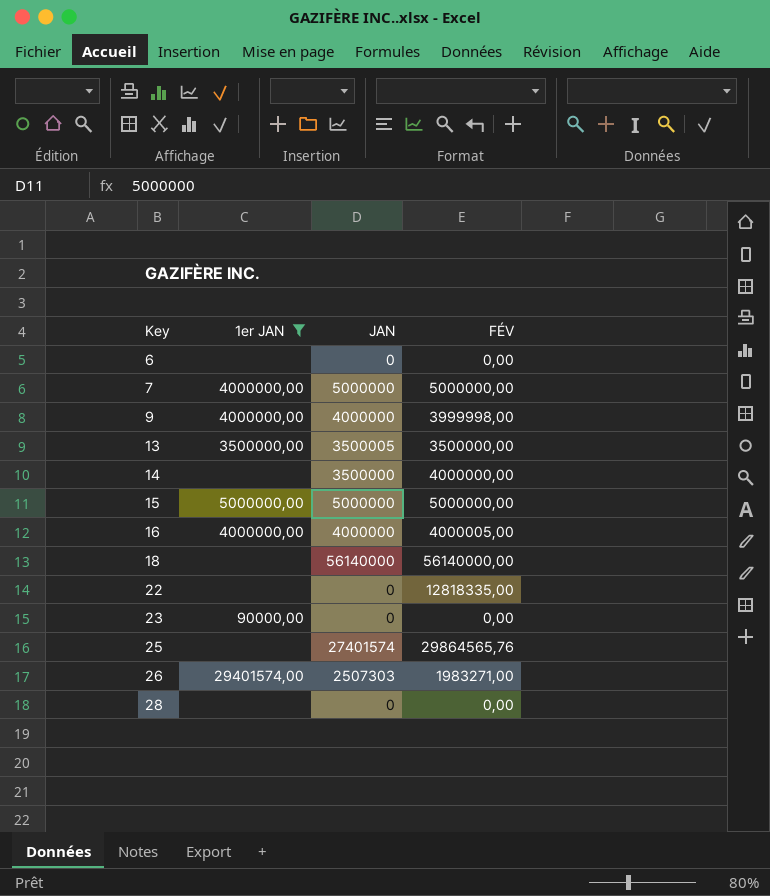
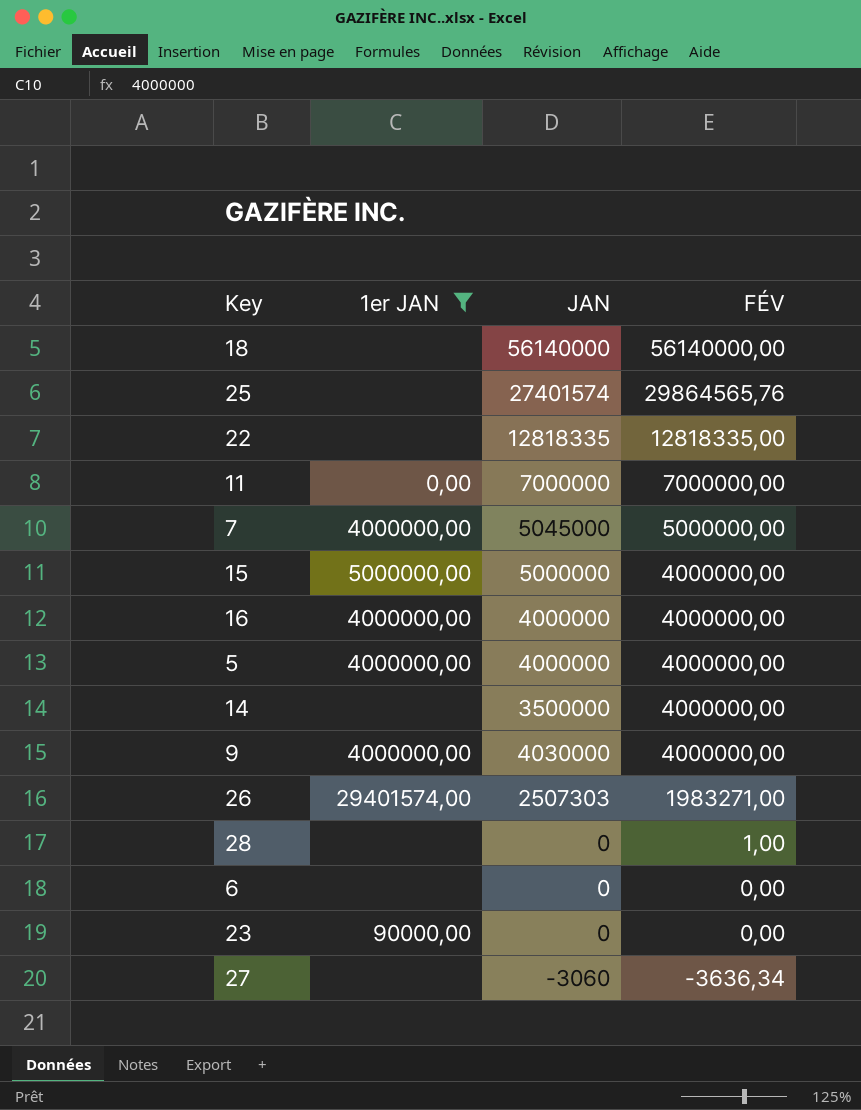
row order: Key ascending -> FÉV descending
row 13: 3500000,00 | 3500005 | 3500000,00 -> none
22 | JAN: 0 -> 12818335
row 11: none -> 0,00 | 7000000 | 7000000,00
7 | JAN: 5000000 -> 5045000
15 | FÉV: 5000000,00 -> 4000000,00
16 | FÉV: 4000005,00 -> 4000000,00
row 5: none -> 4000000,00 | 4000000 | 4000000,00
9 | JAN: 4000000 -> 4030000
9 | FÉV: 3999998,00 -> 4000000,00
28 | FÉV: 0,00 -> 1,00
row 27: none -> none | -3060 | -3636,34

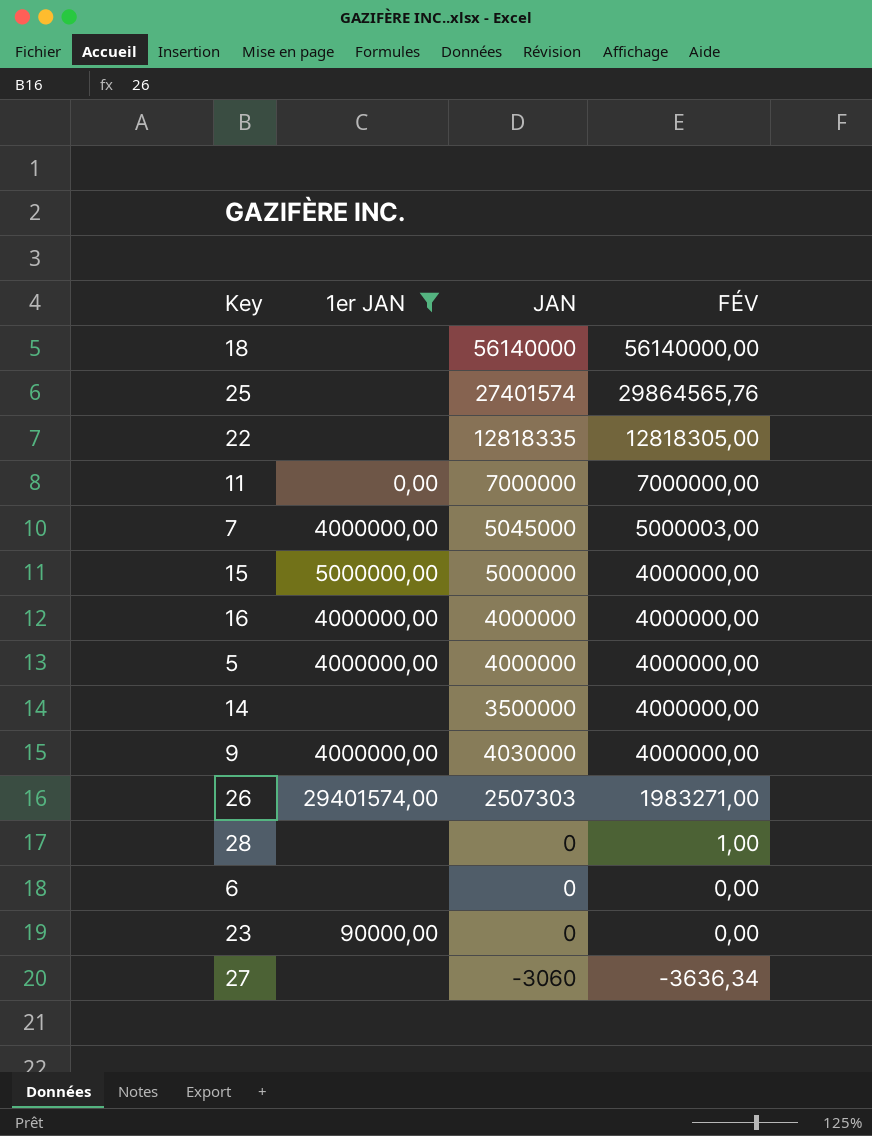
22 | FÉV: 12818335,00 -> 12818305,00
7 | FÉV: 5000000,00 -> 5000003,00

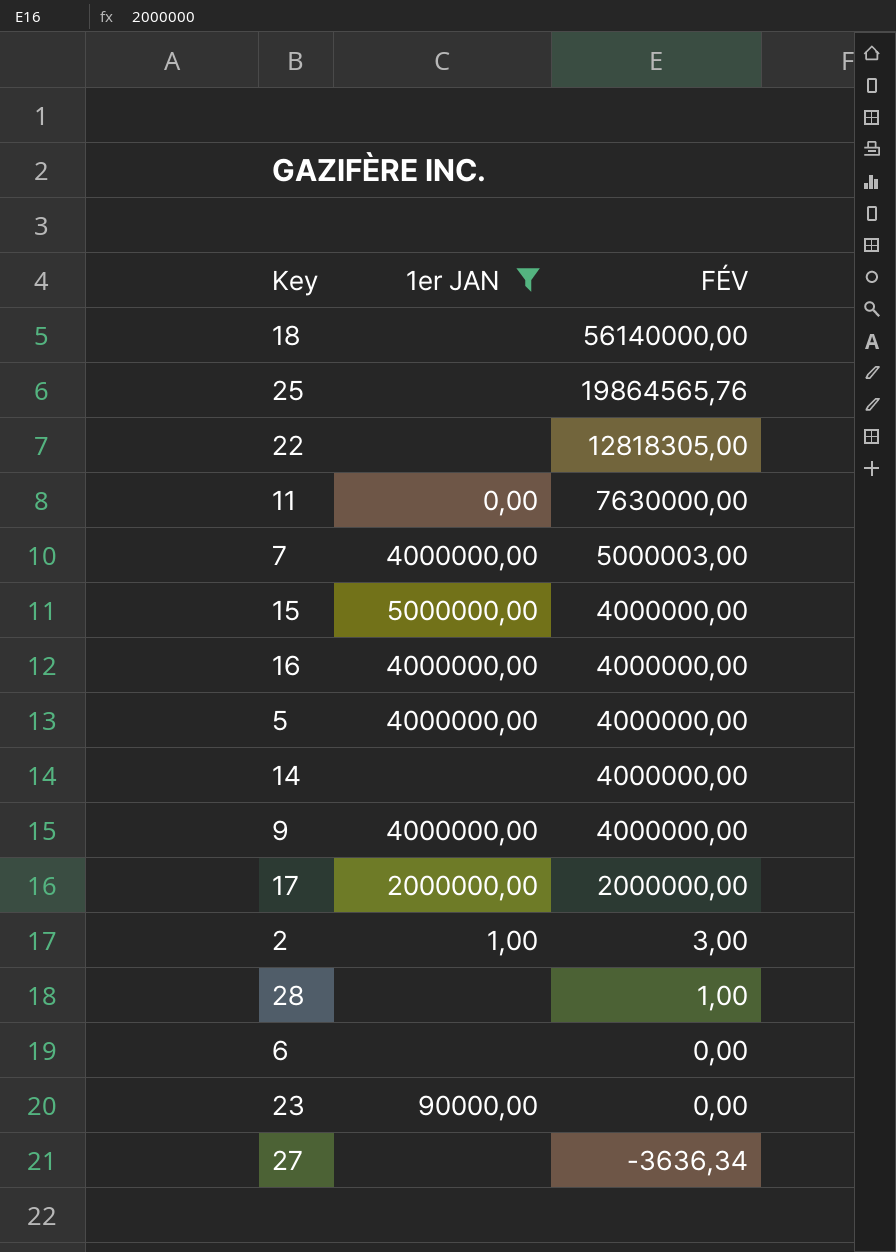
column JAN | position: 3 -> none
row 26: 29401574,00 | 2507303 | 1983271,00 -> none
25 | FÉV: 29864565,76 -> 19864565,76
11 | FÉV: 7000000,00 -> 7630000,00
row 17: none -> 2000000,00 | 2000000,00
row 2: none -> 1,00 | 3,00

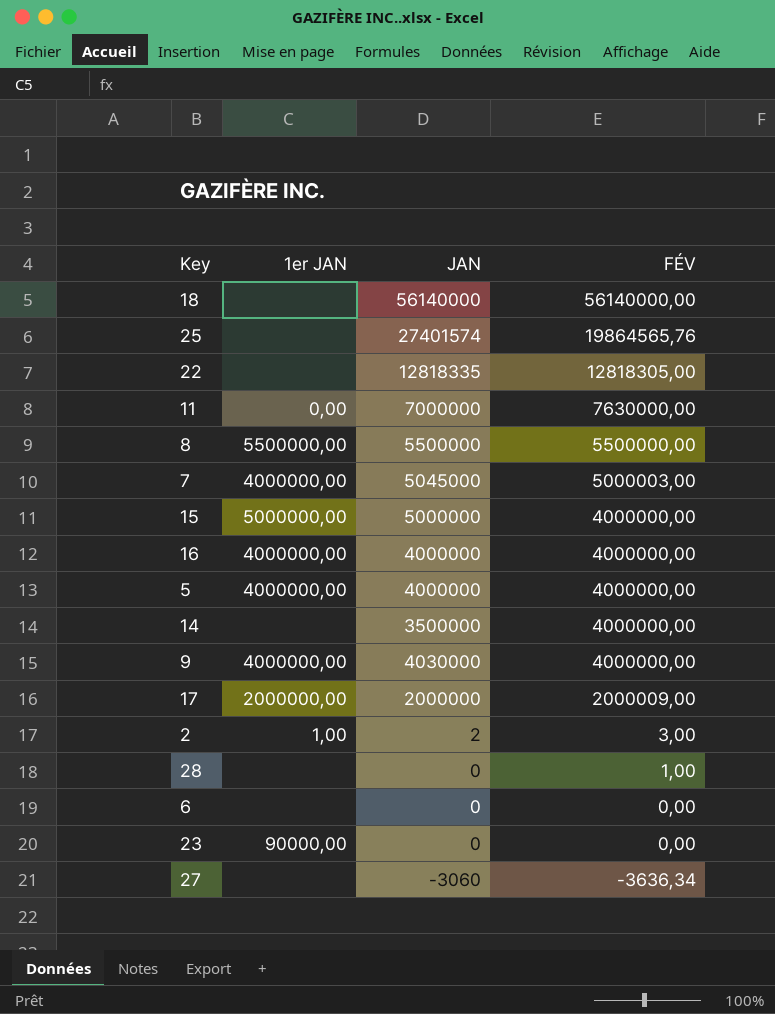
filter: 1er JAN != 5500000,00 -> none
column JAN | position: none -> 3
17 | FÉV: 2000000,00 -> 2000009,00

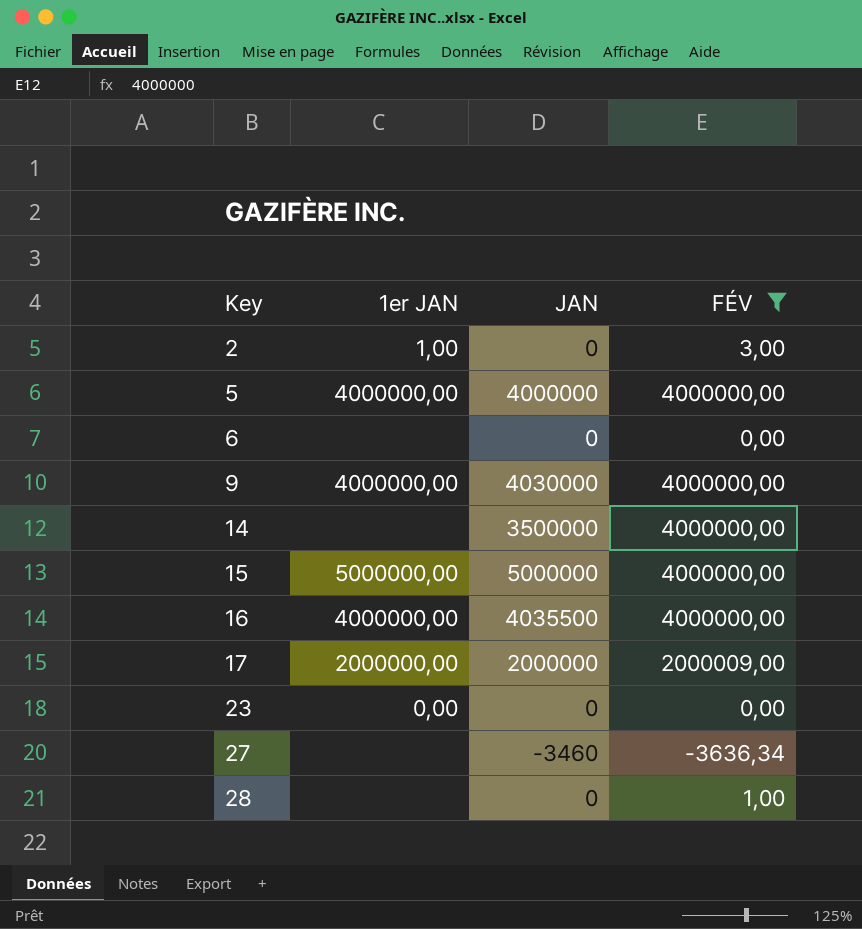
filter: none -> FÉV <= 4000000,00
row order: FÉV descending -> Key ascending
2 | JAN: 2 -> 0
16 | JAN: 4000000 -> 4035500
23 | 1er JAN: 90000,00 -> 0,00
27 | JAN: -3060 -> -3460

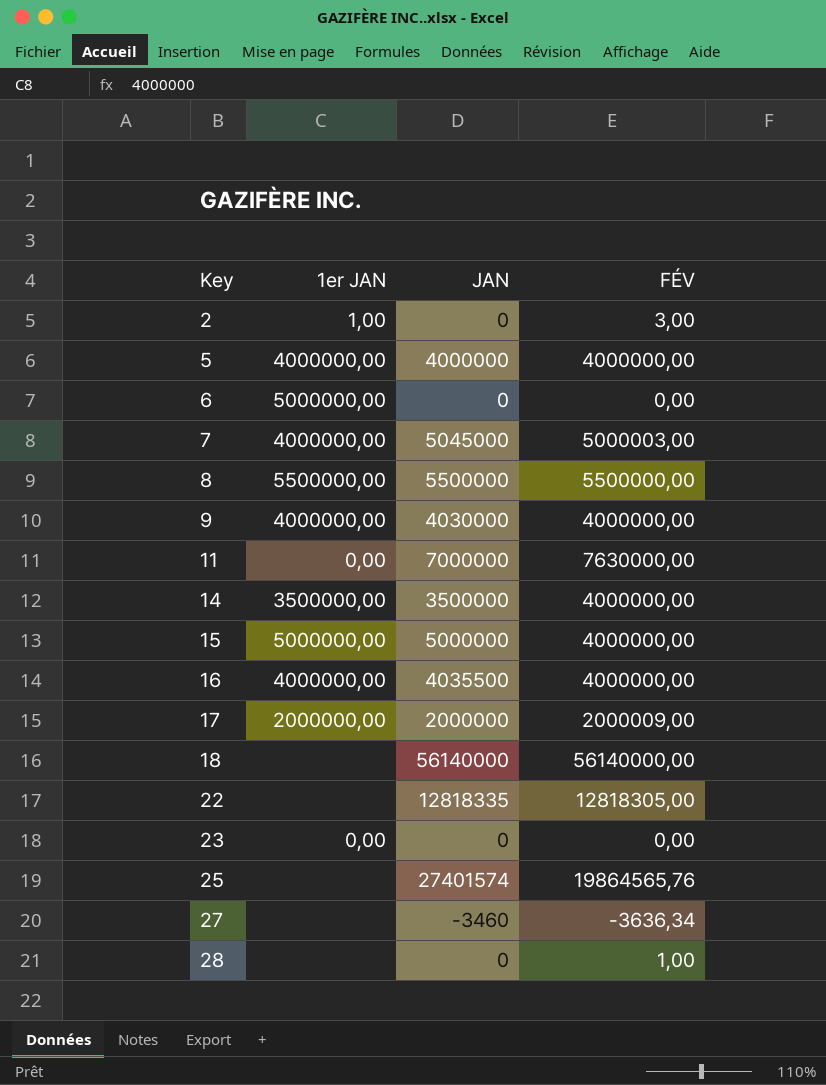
filter: FÉV <= 4000000,00 -> none
6 | 1er JAN: none -> 5000000,00
14 | 1er JAN: none -> 3500000,00

